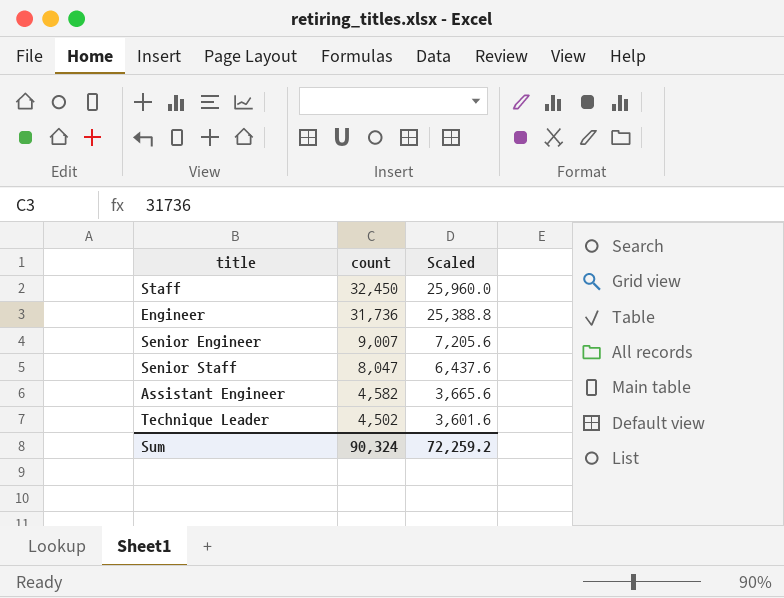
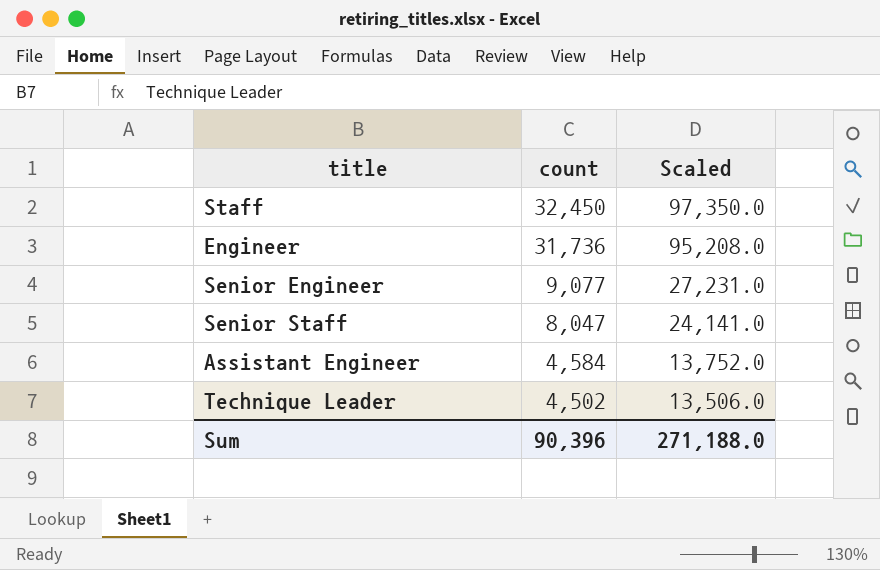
column Scaled | formula: [count] * 0.8 -> [count] * 3
Senior Engineer | count: 9,007 -> 9,077
Assistant Engineer | count: 4,582 -> 4,584
Sum | count: 90,324 -> 90,396
Sum | Scaled: 72,259.2 -> 271,188.0

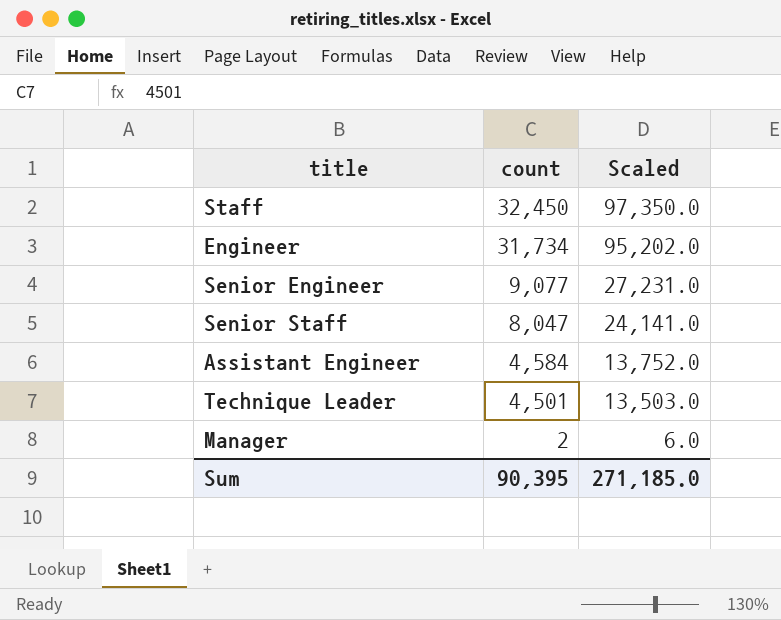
Engineer | count: 31,736 -> 31,734
Engineer | Scaled: 95,208.0 -> 95,202.0
Technique Leader | count: 4,502 -> 4,501
Technique Leader | Scaled: 13,506.0 -> 13,503.0
row Manager: none -> 2 | 6.0
Sum | count: 90,396 -> 90,395
Sum | Scaled: 271,188.0 -> 271,185.0

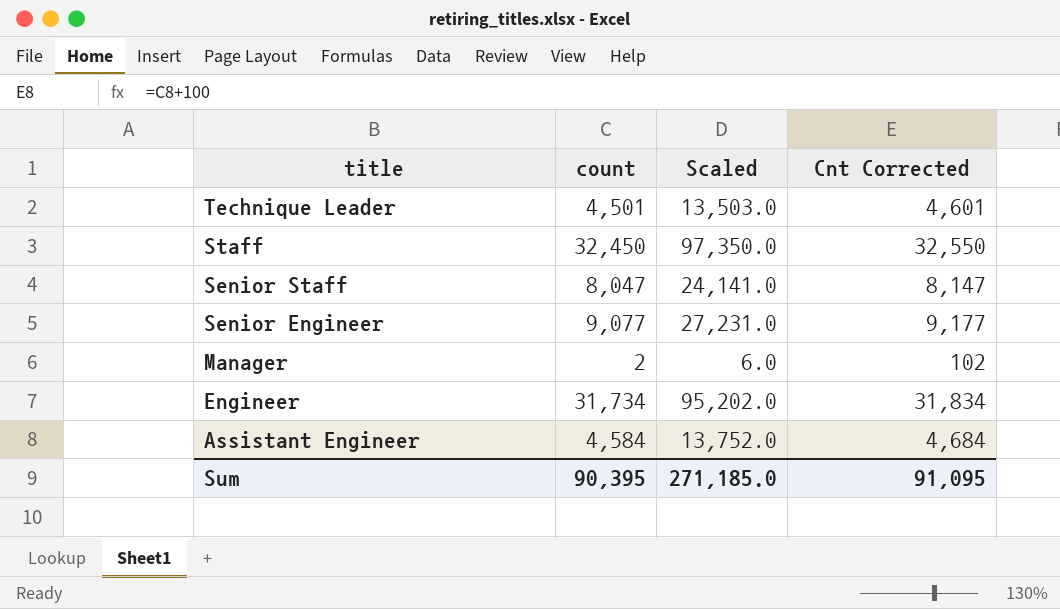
row order: count descending -> title descending
column Cnt Corrected | formula: none -> [count] + 100

